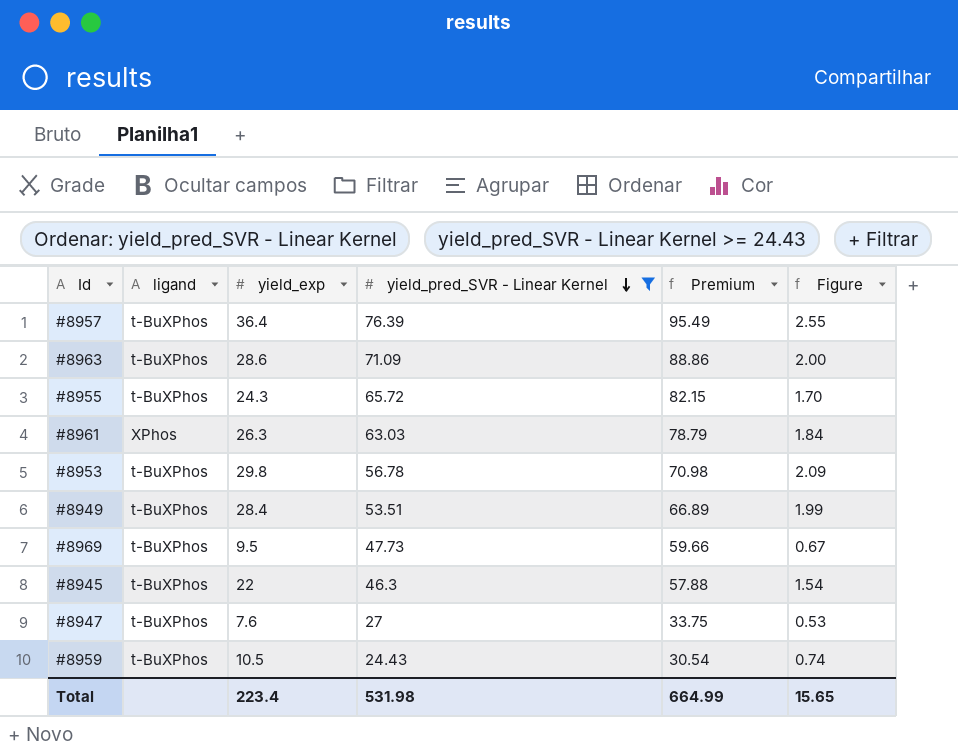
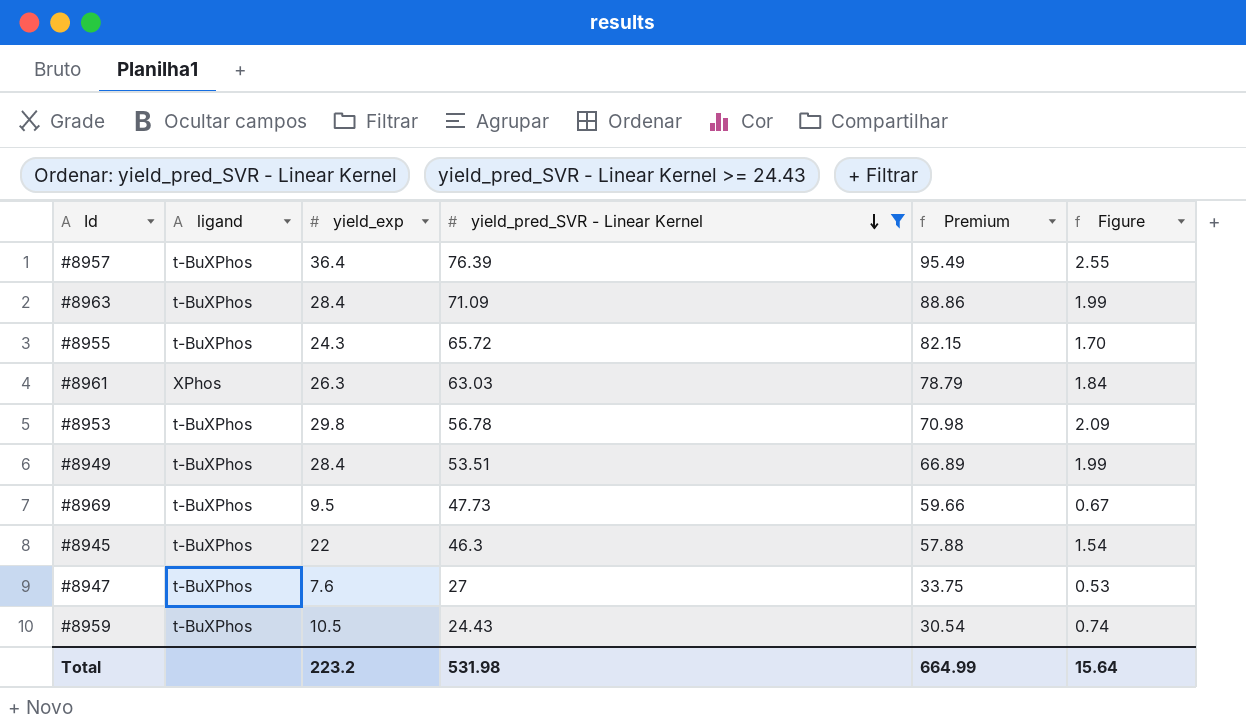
#8963 | yield_exp: 28.6 -> 28.4
#8963 | Figure: 2.00 -> 1.99
Total | yield_exp: 223.4 -> 223.2
Total | Figure: 15.65 -> 15.64

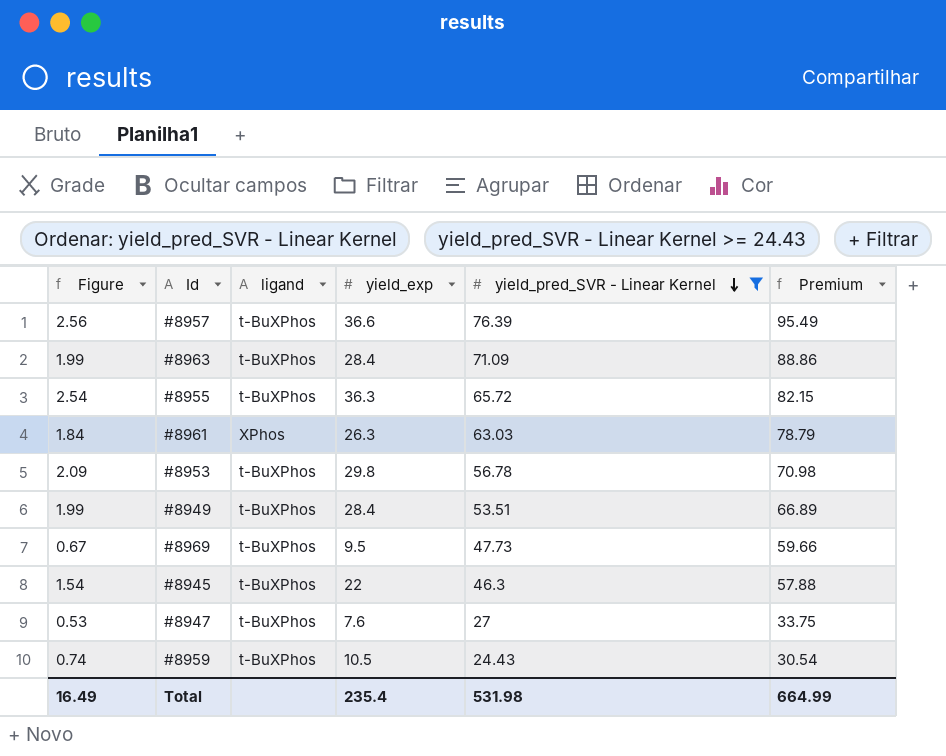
column Figure | position: 6 -> 1
#8957 | Figure: 2.55 -> 2.56
#8957 | yield_exp: 36.4 -> 36.6
#8955 | Figure: 1.70 -> 2.54
#8955 | yield_exp: 24.3 -> 36.3
Total | Figure: 15.64 -> 16.49
Total | yield_exp: 223.2 -> 235.4

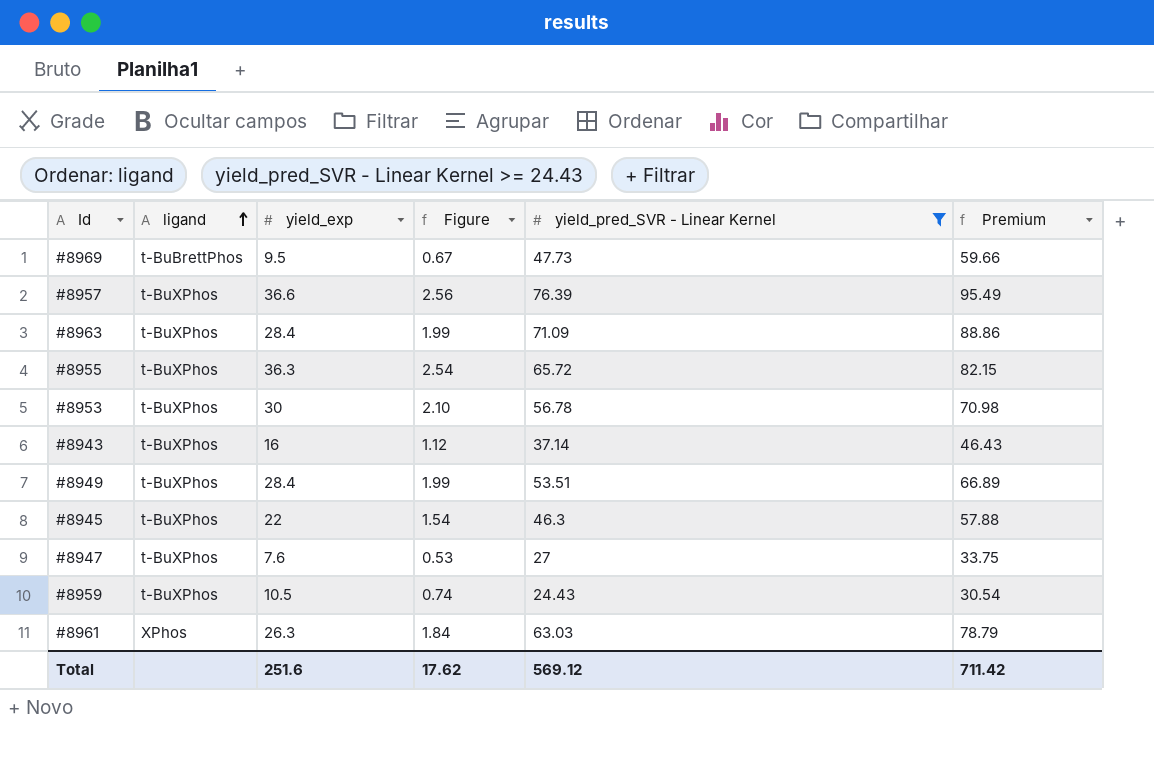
row order: yield_pred_SVR - Linear Kernel descending -> ligand ascending
column Figure | position: 1 -> 4
#8969 | ligand: t-BuXPhos -> t-BuBrettPhos
#8953 | yield_exp: 29.8 -> 30
#8953 | Figure: 2.09 -> 2.10
row #8943: none -> t-BuXPhos | 16 | 1.12 | 37.14 | 46.43
Total | yield_exp: 235.4 -> 251.6
Total | Figure: 16.49 -> 17.62
Total | yield_pred_SVR - Linear Kernel: 531.98 -> 569.12
Total | Premium: 664.99 -> 711.42

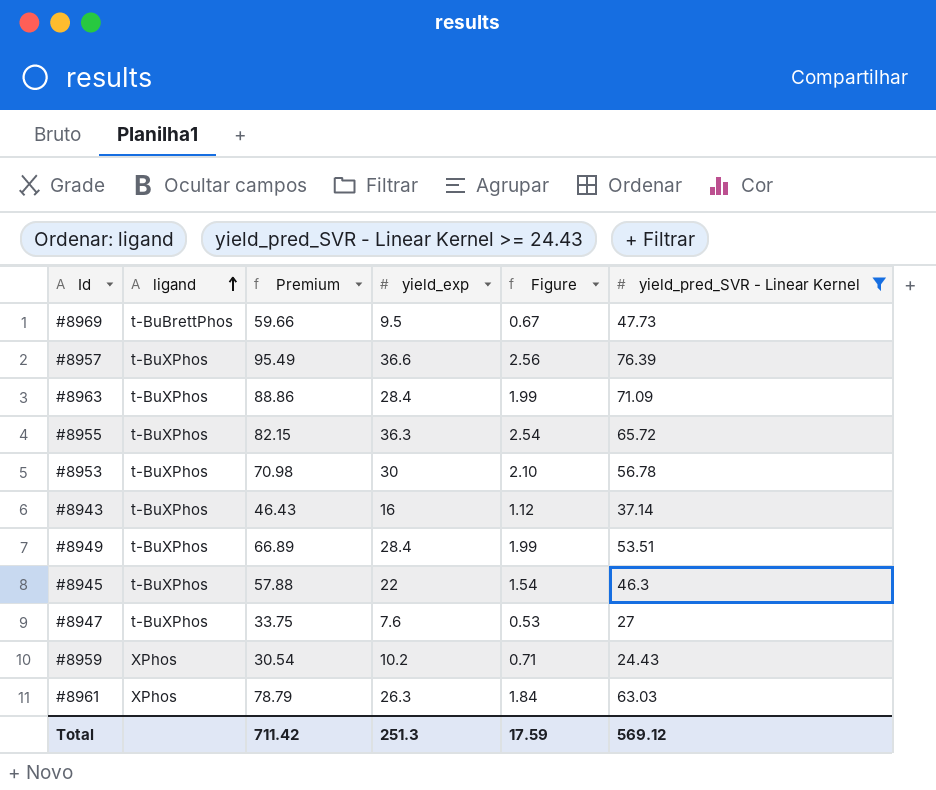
column Premium | position: 6 -> 3
#8959 | ligand: t-BuXPhos -> XPhos
#8959 | yield_exp: 10.5 -> 10.2
#8959 | Figure: 0.74 -> 0.71
Total | yield_exp: 251.6 -> 251.3
Total | Figure: 17.62 -> 17.59

